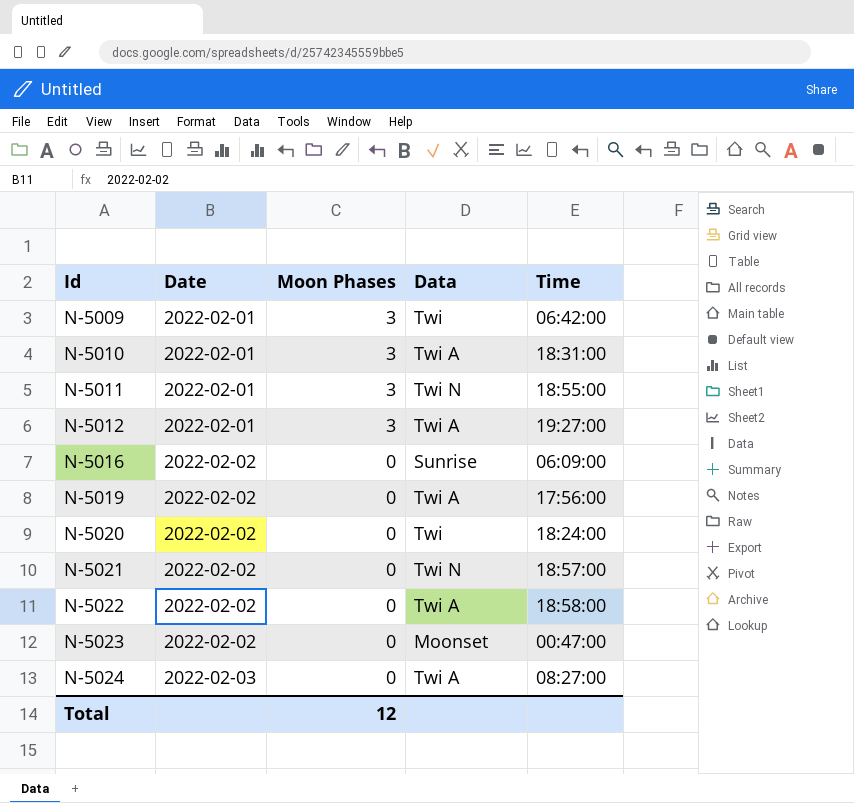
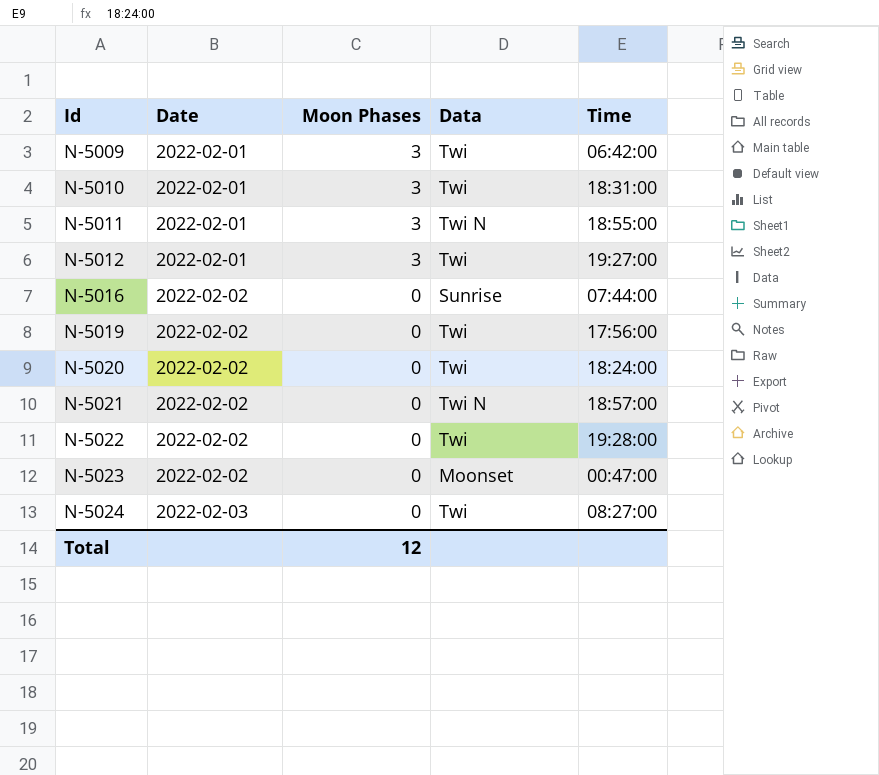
N-5010 | Data: Twi A -> Twi
N-5012 | Data: Twi A -> Twi
N-5016 | Time: 06:09:00 -> 07:44:00
N-5019 | Data: Twi A -> Twi
N-5022 | Data: Twi A -> Twi
N-5022 | Time: 18:58:00 -> 19:28:00
N-5024 | Data: Twi A -> Twi

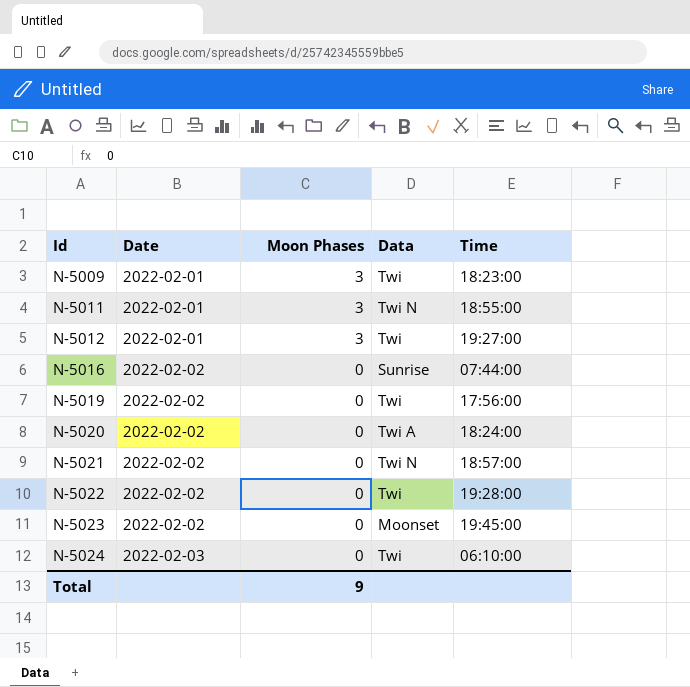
row N-5010: 2022-02-01 | 3 | Twi | 18:31:00 -> none
N-5009 | Time: 06:42:00 -> 18:23:00
N-5020 | Data: Twi -> Twi A
N-5023 | Time: 00:47:00 -> 19:45:00
N-5024 | Time: 08:27:00 -> 06:10:00
Total | Moon Phases: 12 -> 9

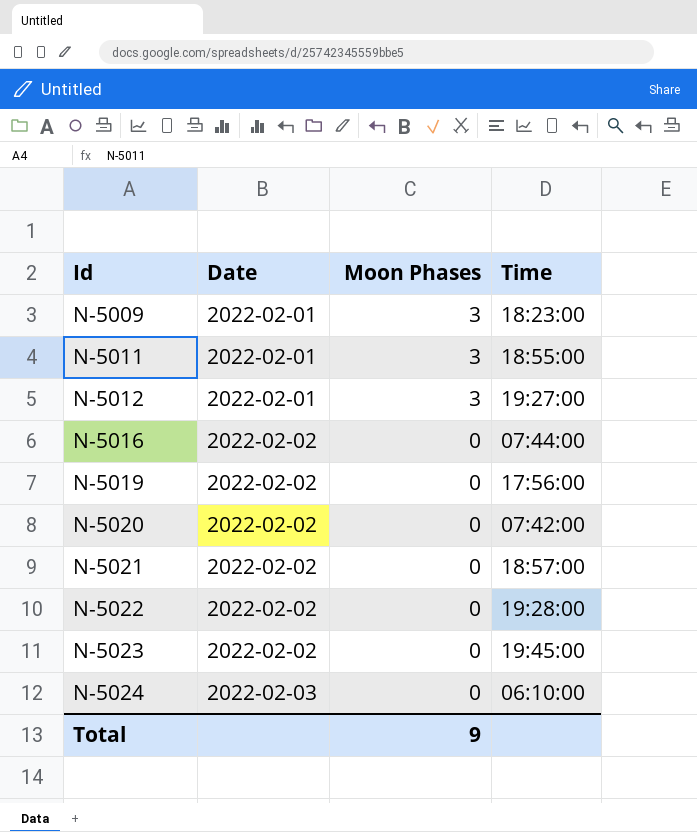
column Data | position: 4 -> none
N-5020 | Time: 18:24:00 -> 07:42:00

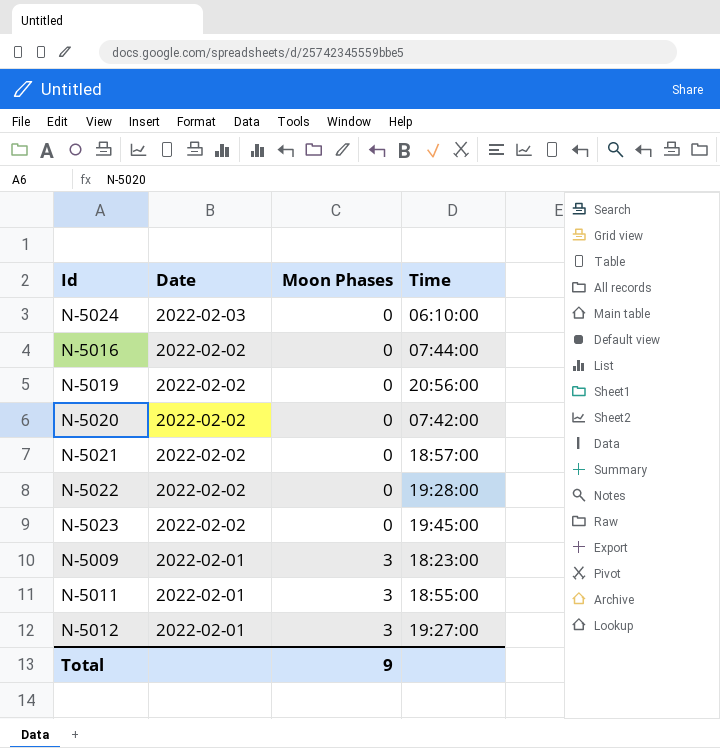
row order: Id ascending -> Date descending
N-5019 | Time: 17:56:00 -> 20:56:00

